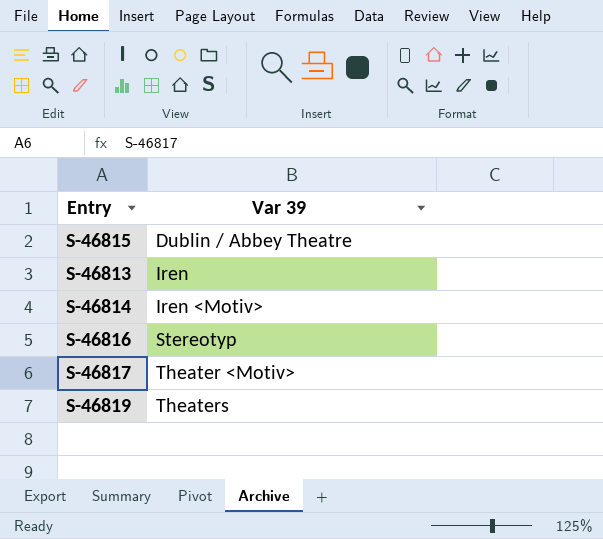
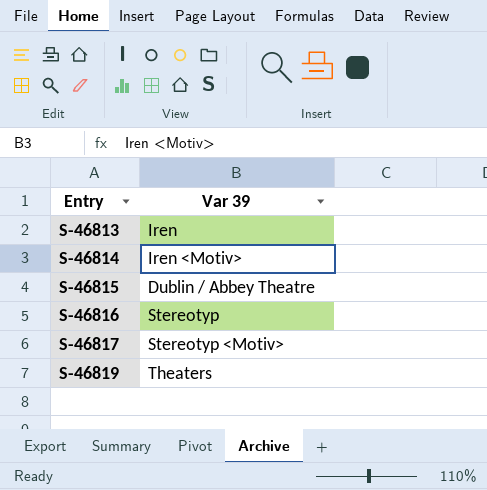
row order: Var 39 ascending -> Entry ascending
S-46817 | Var 39: Theater <Motiv> -> Stereotyp <Motiv>

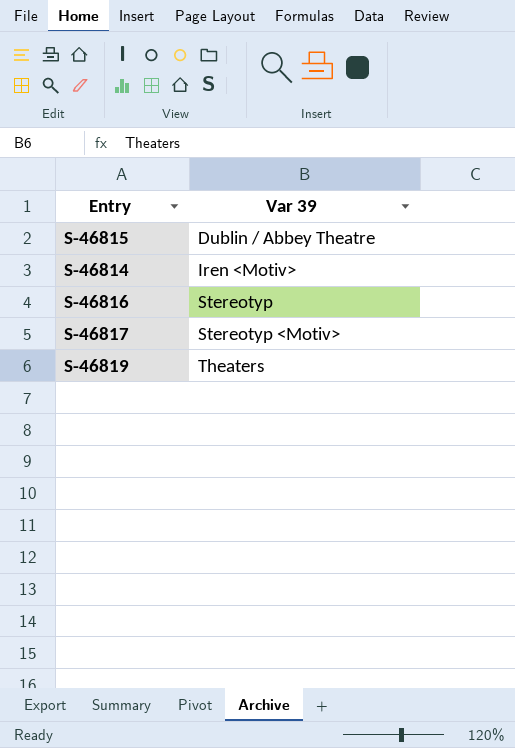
row order: Entry ascending -> Var 39 ascending
row S-46813: Iren -> none

